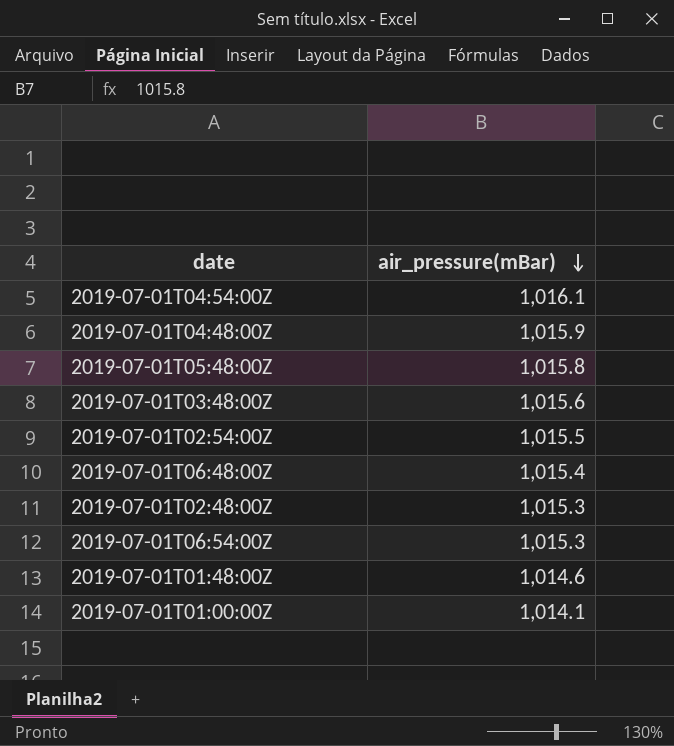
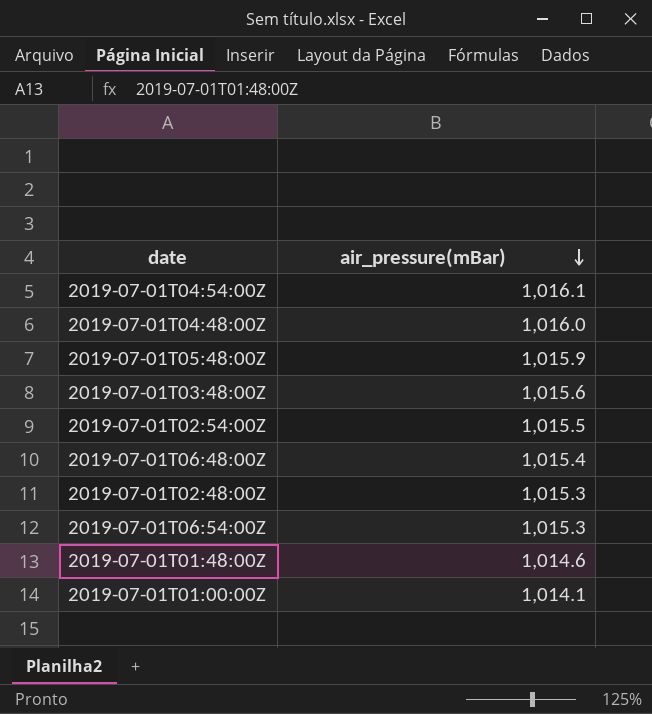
2019-07-01T04:48:00Z | air_pressure(mBar): 1,015.9 -> 1,016.0
2019-07-01T05:48:00Z | air_pressure(mBar): 1,015.8 -> 1,015.9

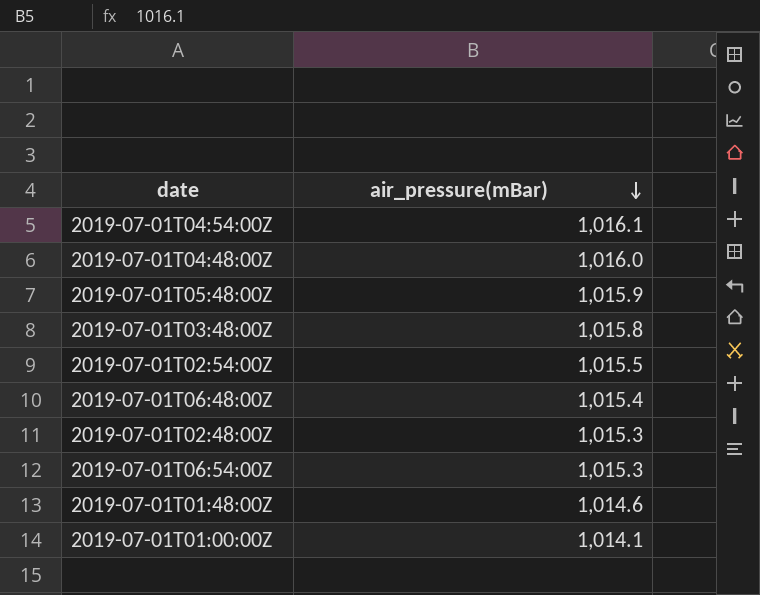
2019-07-01T03:48:00Z | air_pressure(mBar): 1,015.6 -> 1,015.8

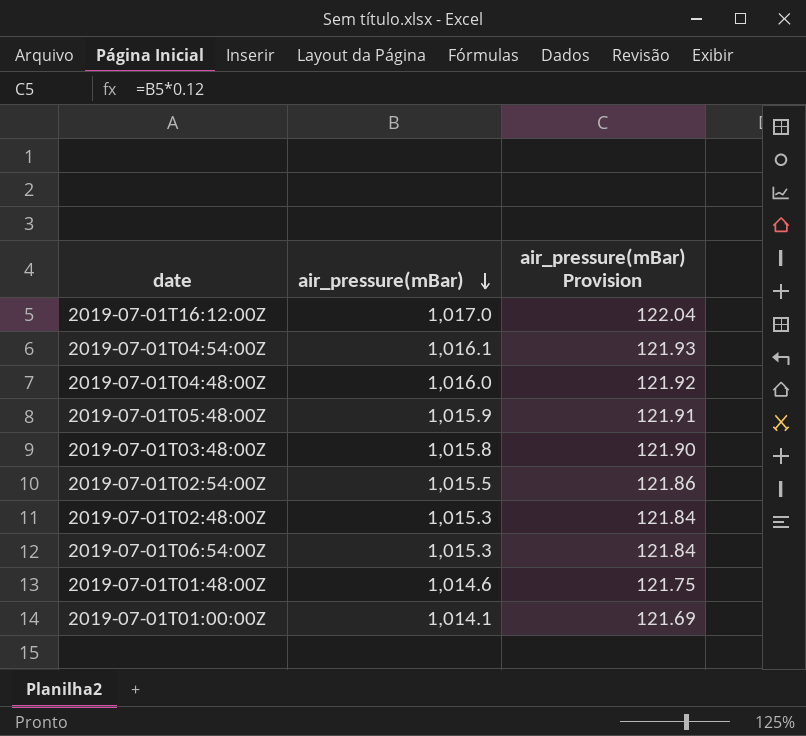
column air_pressure(mBar) Provision | formula: none -> [air_pressure(mBar)] * 0.12
row 2019-07-01T06:48:00Z: 1,015.4 -> none
row 2019-07-01T16:12:00Z: none -> 1,017.0 | 122.04

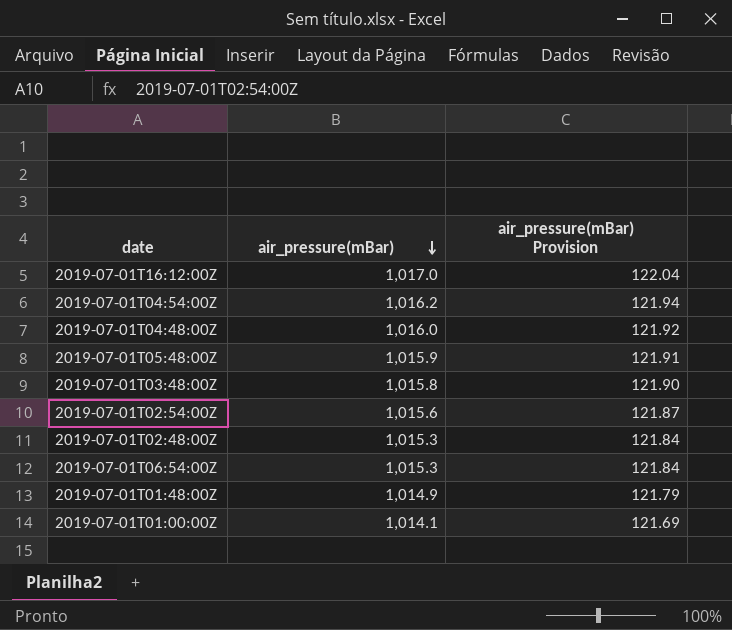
2019-07-01T04:54:00Z | air_pressure(mBar): 1,016.1 -> 1,016.2
2019-07-01T04:54:00Z | air_pressure(mBar) Provision: 121.93 -> 121.94
2019-07-01T02:54:00Z | air_pressure(mBar): 1,015.5 -> 1,015.6
2019-07-01T02:54:00Z | air_pressure(mBar) Provision: 121.86 -> 121.87
2019-07-01T01:48:00Z | air_pressure(mBar): 1,014.6 -> 1,014.9
2019-07-01T01:48:00Z | air_pressure(mBar) Provision: 121.75 -> 121.79

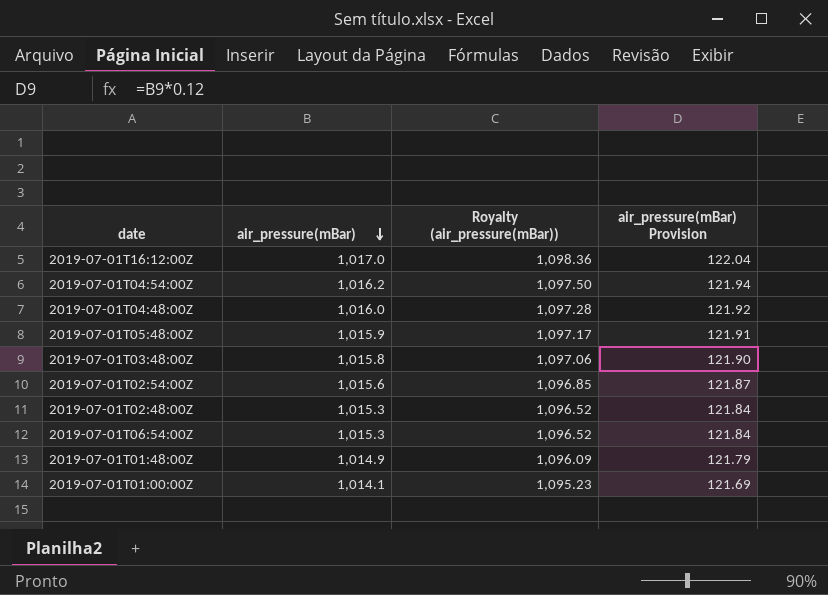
column Royalty (air_pressure(mBar)) | formula: none -> [air_pressure(mBar)] * 1.08

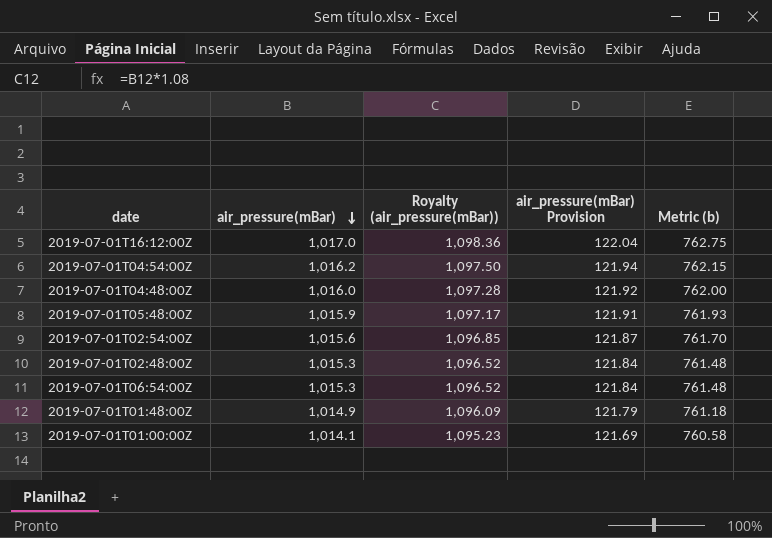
column Metric (b) | formula: none -> [air_pressure(mBar)] * 0.75
row 2019-07-01T03:48:00Z: 1,015.8 | 1,097.06 | 121.90 -> none

